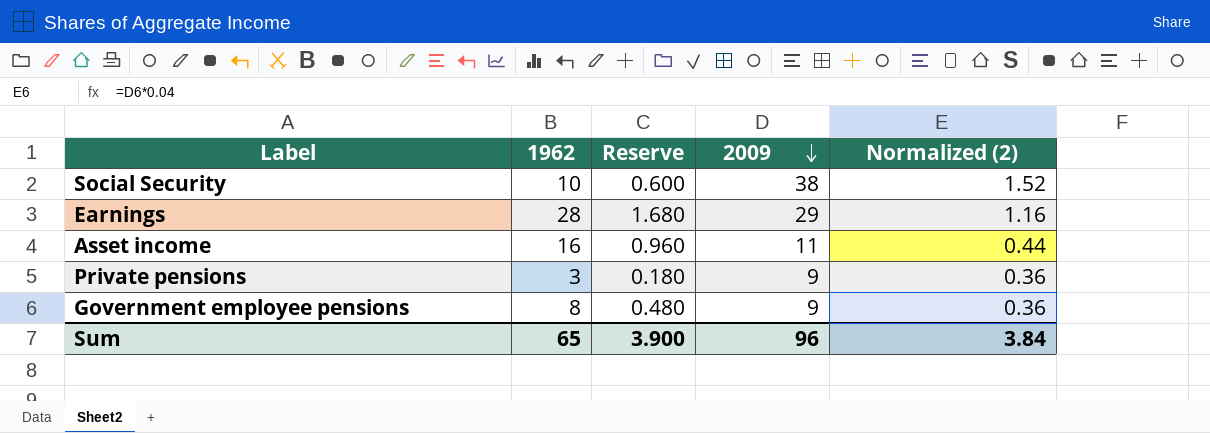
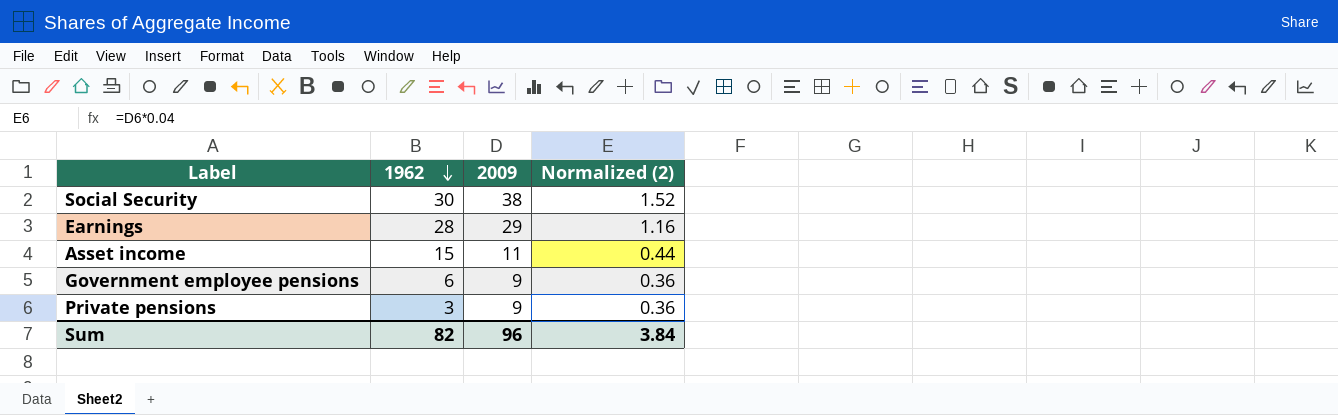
row order: 2009 descending -> 1962 descending
column Reserve | formula: [1962] * 0.06 -> none
Social Security | 1962: 10 -> 30
Asset income | 1962: 16 -> 15
Government employee pensions | 1962: 8 -> 6
Sum | 1962: 65 -> 82

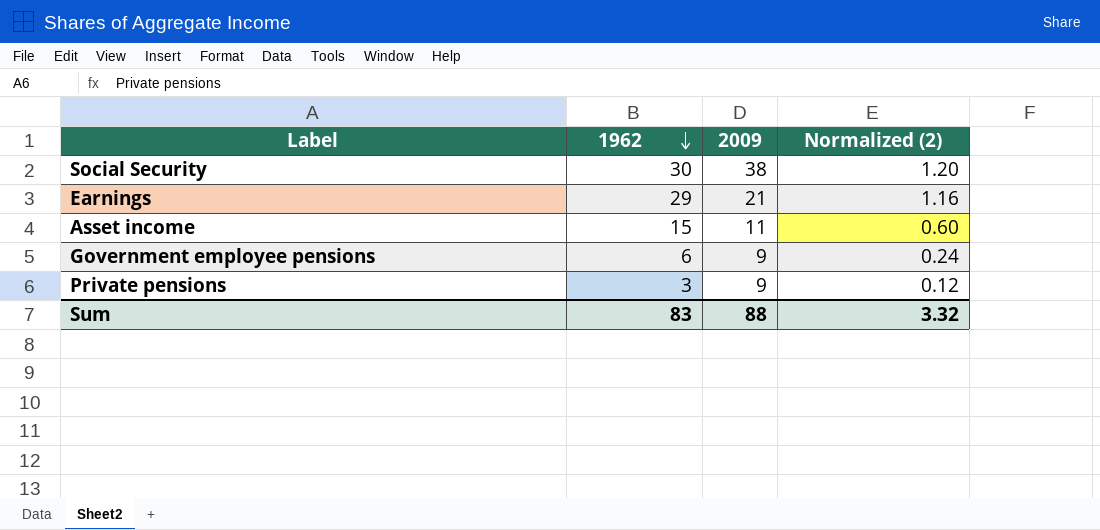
column Normalized (2) | formula: [2009] * 0.04 -> [1962] * 0.04
Earnings | 1962: 28 -> 29
Earnings | 2009: 29 -> 21
Sum | 1962: 82 -> 83
Sum | 2009: 96 -> 88
Sum | Normalized (2): 3.84 -> 3.32

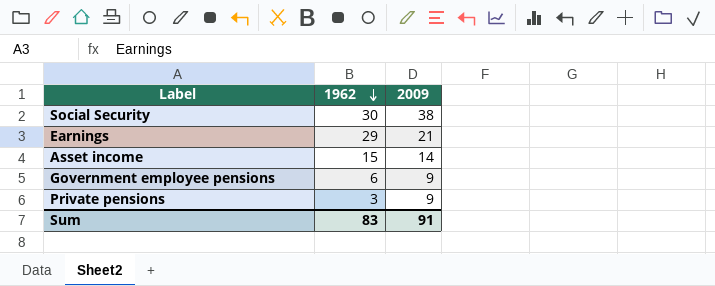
column Normalized (2) | formula: [1962] * 0.04 -> none
Asset income | 2009: 11 -> 14
Sum | 2009: 88 -> 91

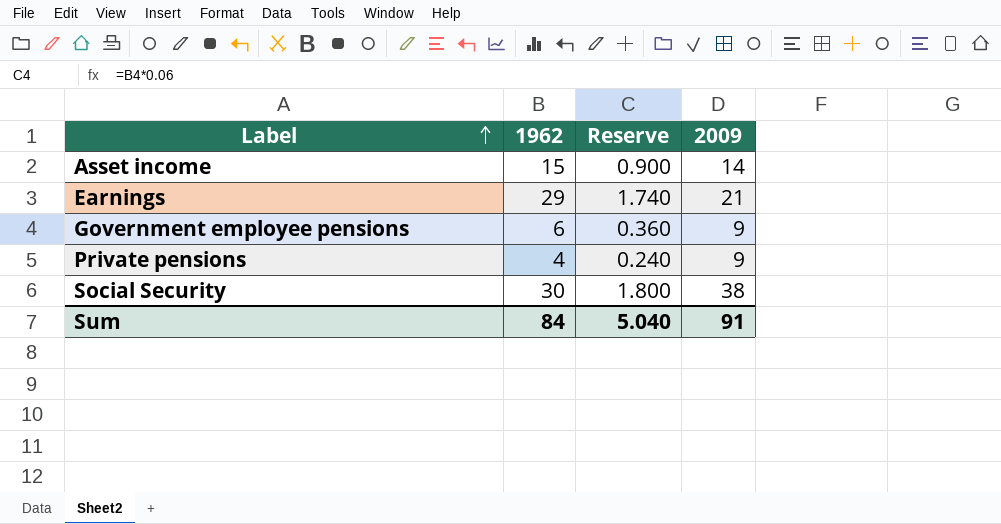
row order: 1962 descending -> Label ascending
column Reserve | formula: none -> [1962] * 0.06
Private pensions | 1962: 3 -> 4
Sum | 1962: 83 -> 84

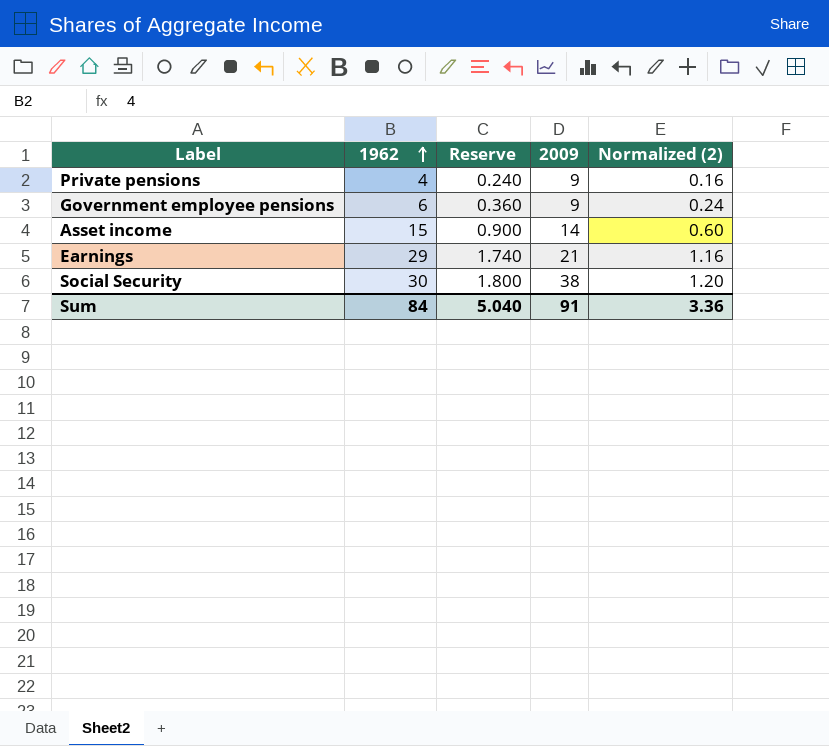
row order: Label ascending -> 1962 ascending
column Normalized (2) | formula: none -> [1962] * 0.04

